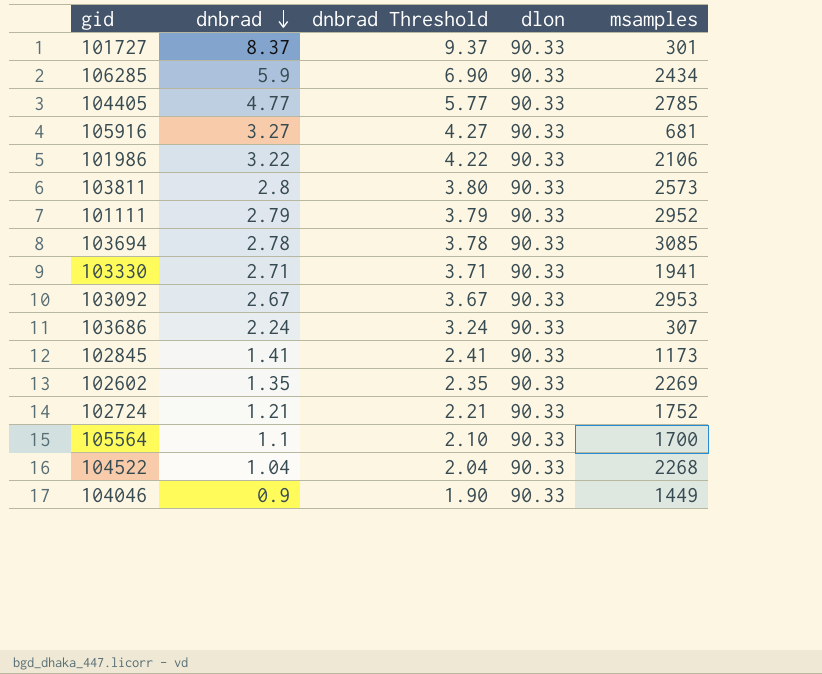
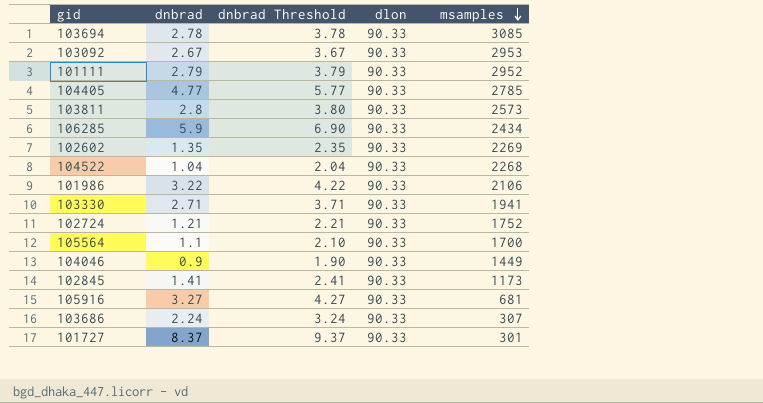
row order: dnbrad descending -> msamples descending

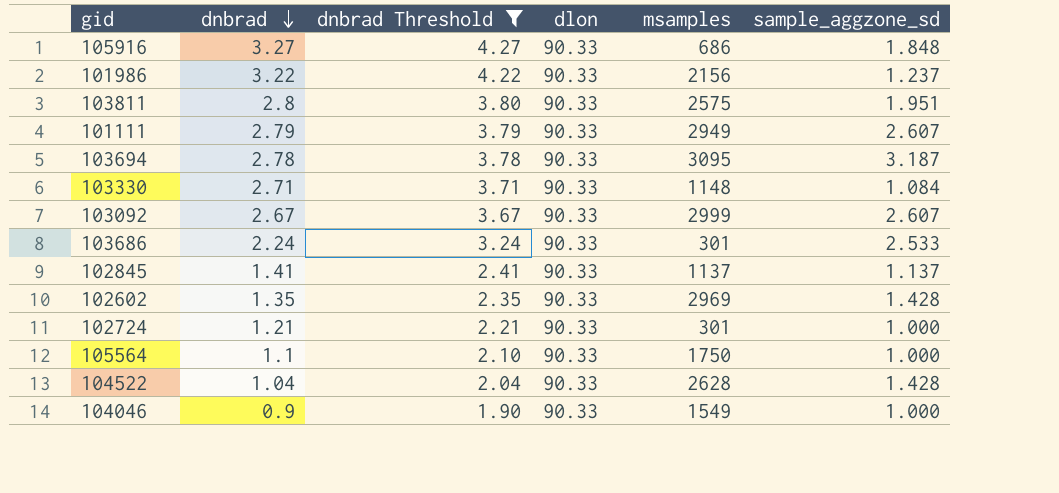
filter: none -> dnbrad Threshold <= 4.27
row order: msamples descending -> dnbrad descending
column sample_aggzone_sd | position: none -> 6
105916 | msamples: 681 -> 686
101986 | msamples: 2106 -> 2156
103811 | msamples: 2573 -> 2575
101111 | msamples: 2952 -> 2949
103694 | msamples: 3085 -> 3095
103330 | msamples: 1941 -> 1148
103092 | msamples: 2953 -> 2999
103686 | msamples: 307 -> 301
102845 | msamples: 1173 -> 1137
102602 | msamples: 2269 -> 2969
102724 | msamples: 1752 -> 301
105564 | msamples: 1700 -> 1750
104522 | msamples: 2268 -> 2628
104046 | msamples: 1449 -> 1549

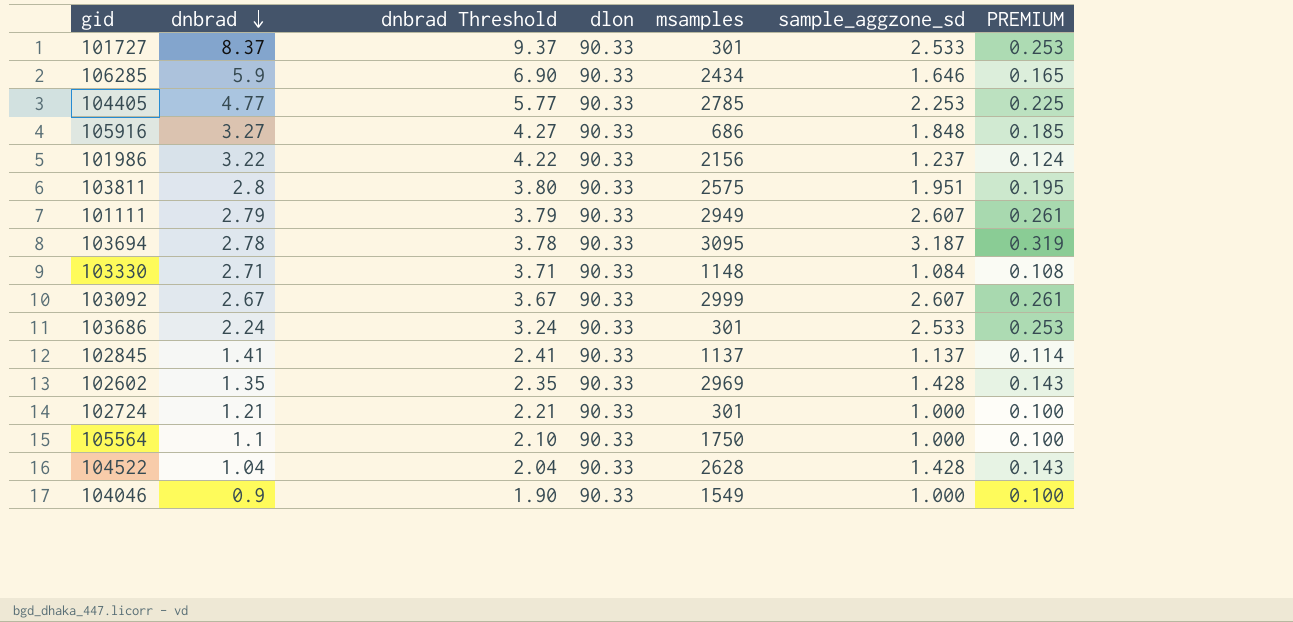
filter: dnbrad Threshold <= 4.27 -> none
column PREMIUM | formula: none -> [sample_aggzone_sd] * 0.1

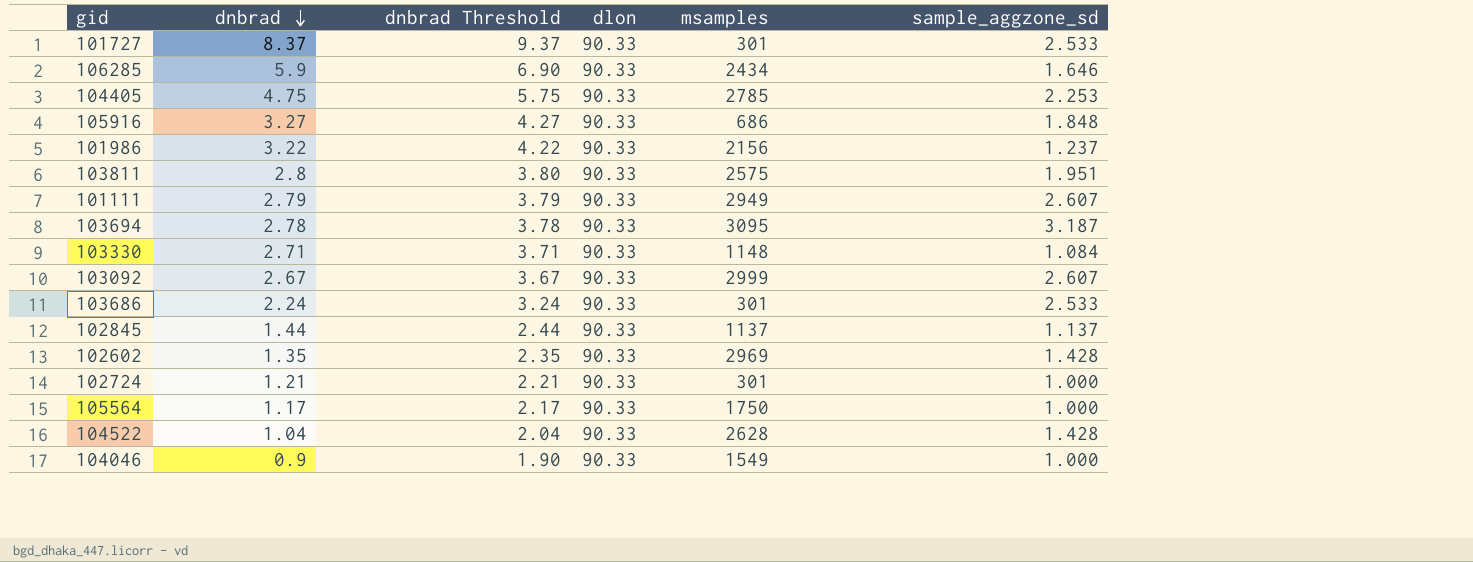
column PREMIUM | formula: [sample_aggzone_sd] * 0.1 -> none
104405 | dnbrad: 4.77 -> 4.75
104405 | dnbrad Threshold: 5.77 -> 5.75
102845 | dnbrad: 1.41 -> 1.44
102845 | dnbrad Threshold: 2.41 -> 2.44
105564 | dnbrad: 1.1 -> 1.17
105564 | dnbrad Threshold: 2.10 -> 2.17

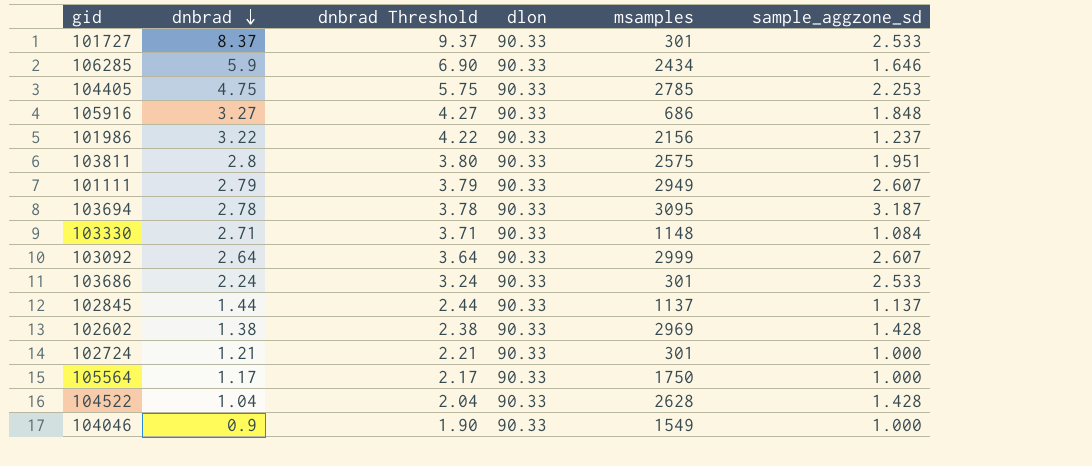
103092 | dnbrad: 2.67 -> 2.64
103092 | dnbrad Threshold: 3.67 -> 3.64
102602 | dnbrad: 1.35 -> 1.38
102602 | dnbrad Threshold: 2.35 -> 2.38

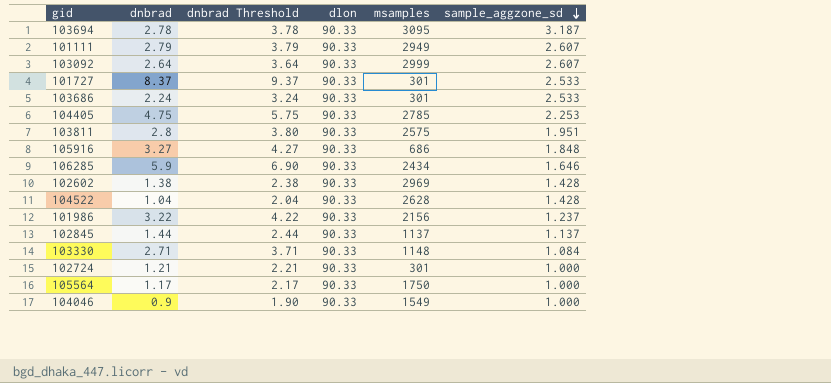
row order: dnbrad descending -> sample_aggzone_sd descending

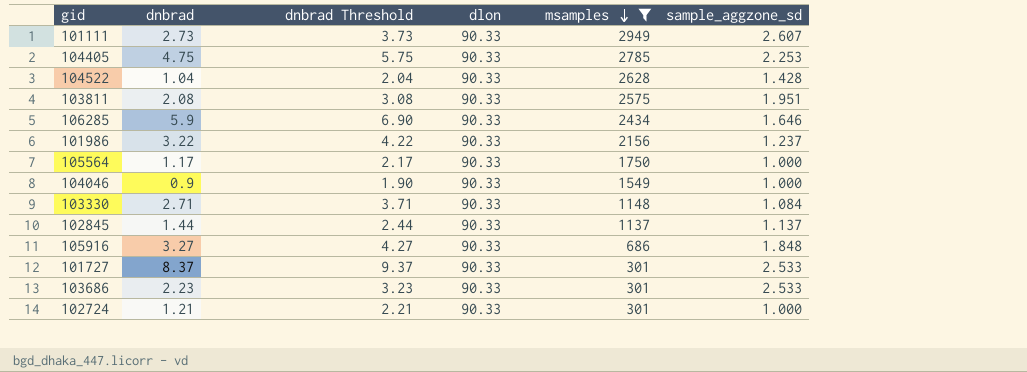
filter: none -> msamples <= 2949
row order: sample_aggzone_sd descending -> msamples descending
101111 | dnbrad: 2.79 -> 2.73
101111 | dnbrad Threshold: 3.79 -> 3.73
103811 | dnbrad: 2.8 -> 2.08
103811 | dnbrad Threshold: 3.80 -> 3.08
103686 | dnbrad: 2.24 -> 2.23
103686 | dnbrad Threshold: 3.24 -> 3.23

